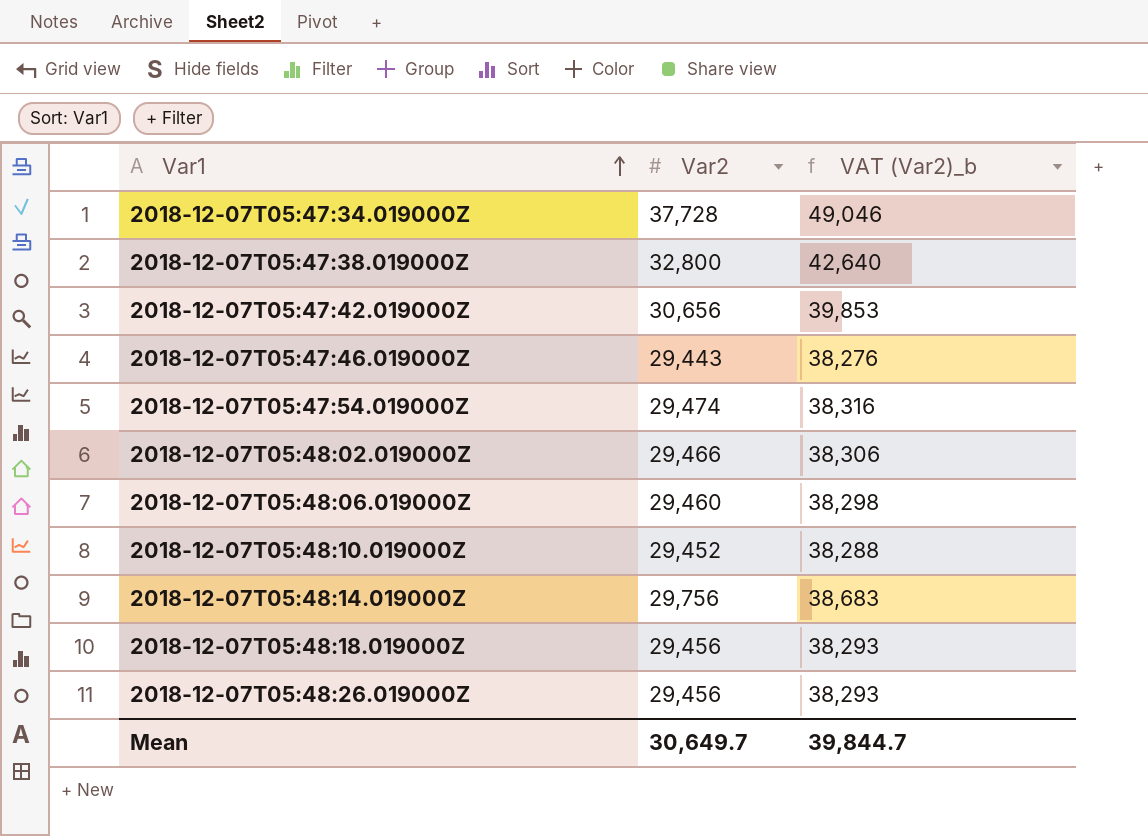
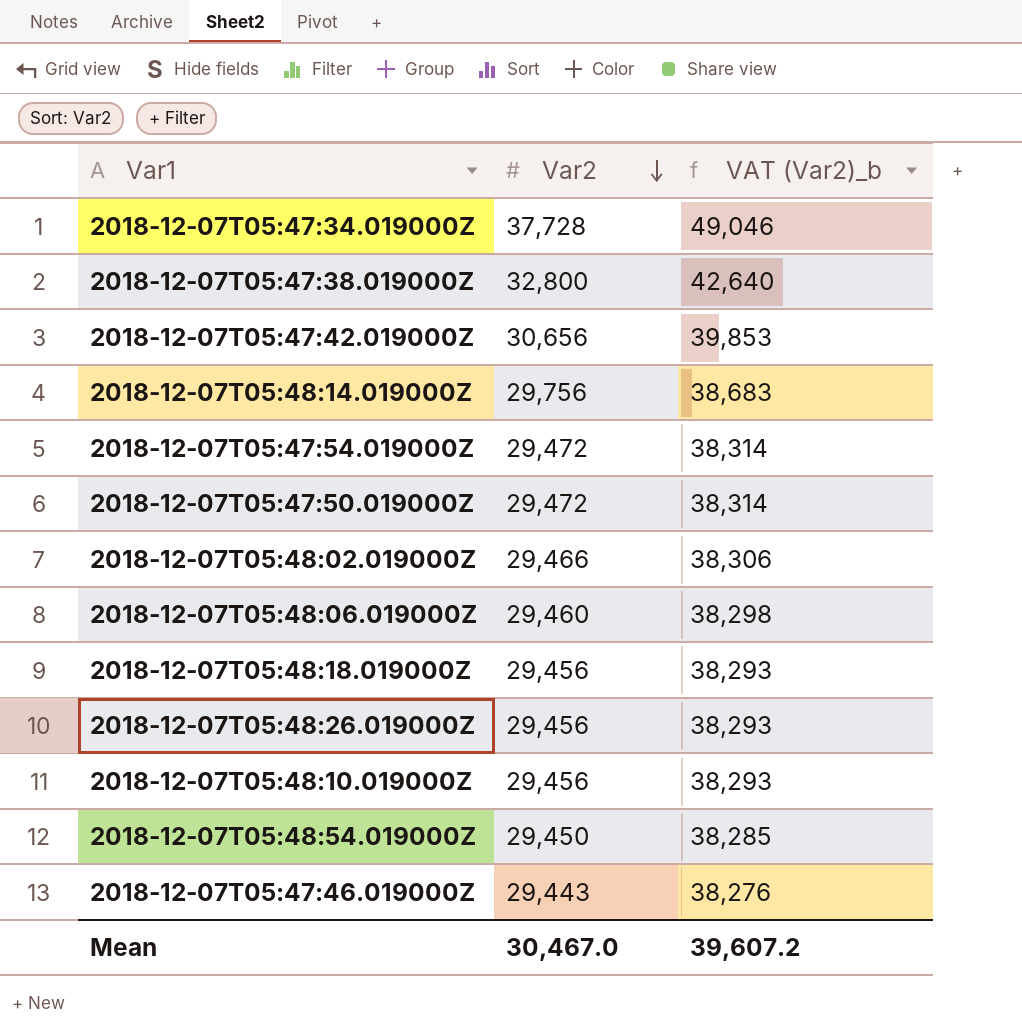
row order: Var1 ascending -> Var2 descending
2018-12-07T05:47:54.019000Z | Var2: 29,474 -> 29,472
2018-12-07T05:47:54.019000Z | VAT (Var2)_b: 38,316 -> 38,314
row 2018-12-07T05:47:50.019000Z: none -> 29,472 | 38,314
2018-12-07T05:48:10.019000Z | Var2: 29,452 -> 29,456
2018-12-07T05:48:10.019000Z | VAT (Var2)_b: 38,288 -> 38,293
row 2018-12-07T05:48:54.019000Z: none -> 29,450 | 38,285
Mean | Var2: 30,649.7 -> 30,467.0
Mean | VAT (Var2)_b: 39,844.7 -> 39,607.2

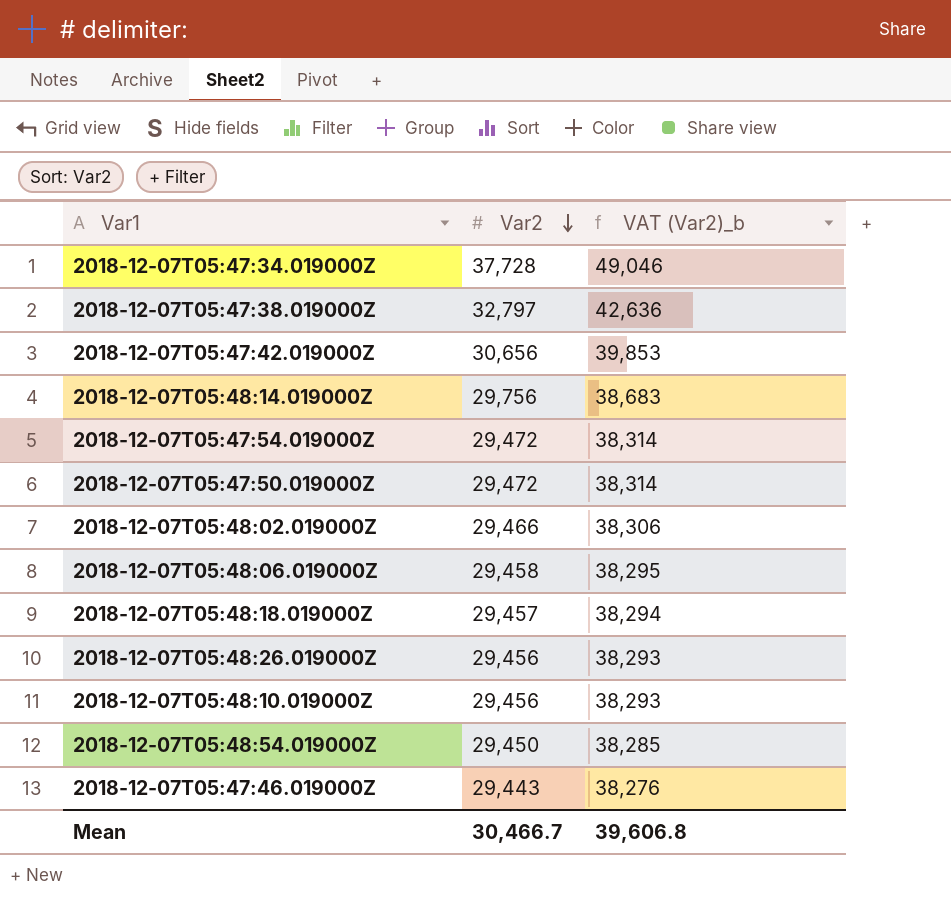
2018-12-07T05:47:38.019000Z | Var2: 32,800 -> 32,797
2018-12-07T05:47:38.019000Z | VAT (Var2)_b: 42,640 -> 42,636
2018-12-07T05:48:06.019000Z | Var2: 29,460 -> 29,458
2018-12-07T05:48:06.019000Z | VAT (Var2)_b: 38,298 -> 38,295
2018-12-07T05:48:18.019000Z | Var2: 29,456 -> 29,457
2018-12-07T05:48:18.019000Z | VAT (Var2)_b: 38,293 -> 38,294
Mean | Var2: 30,467.0 -> 30,466.7
Mean | VAT (Var2)_b: 39,607.2 -> 39,606.8

